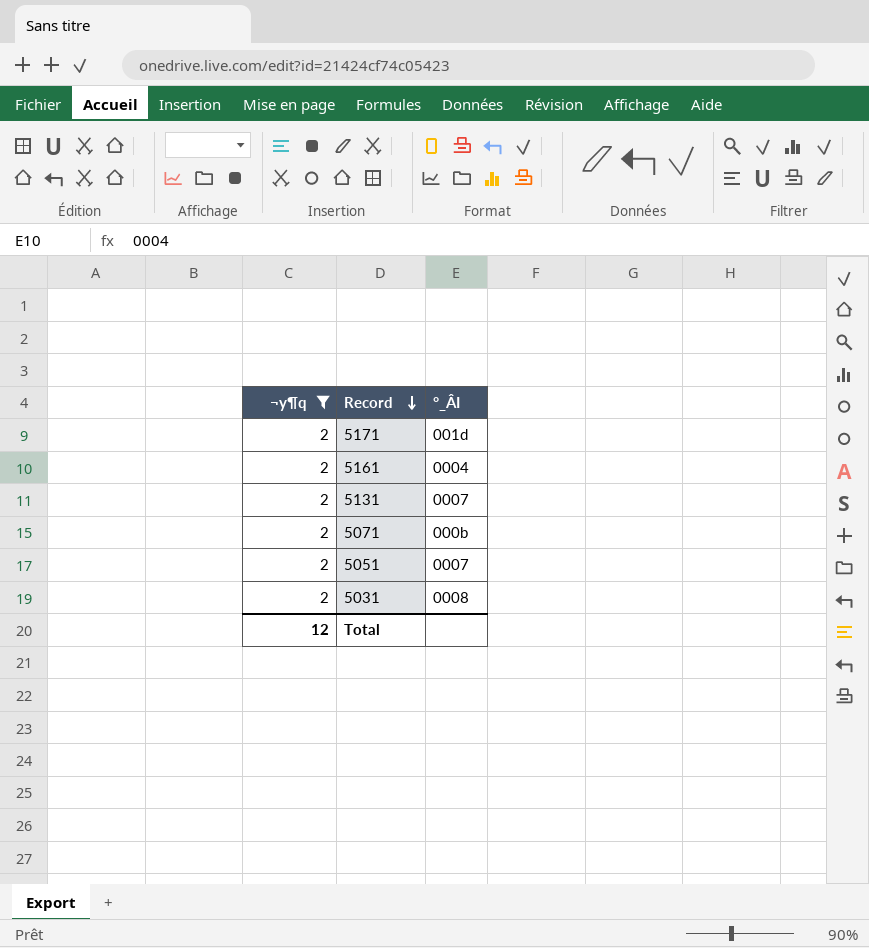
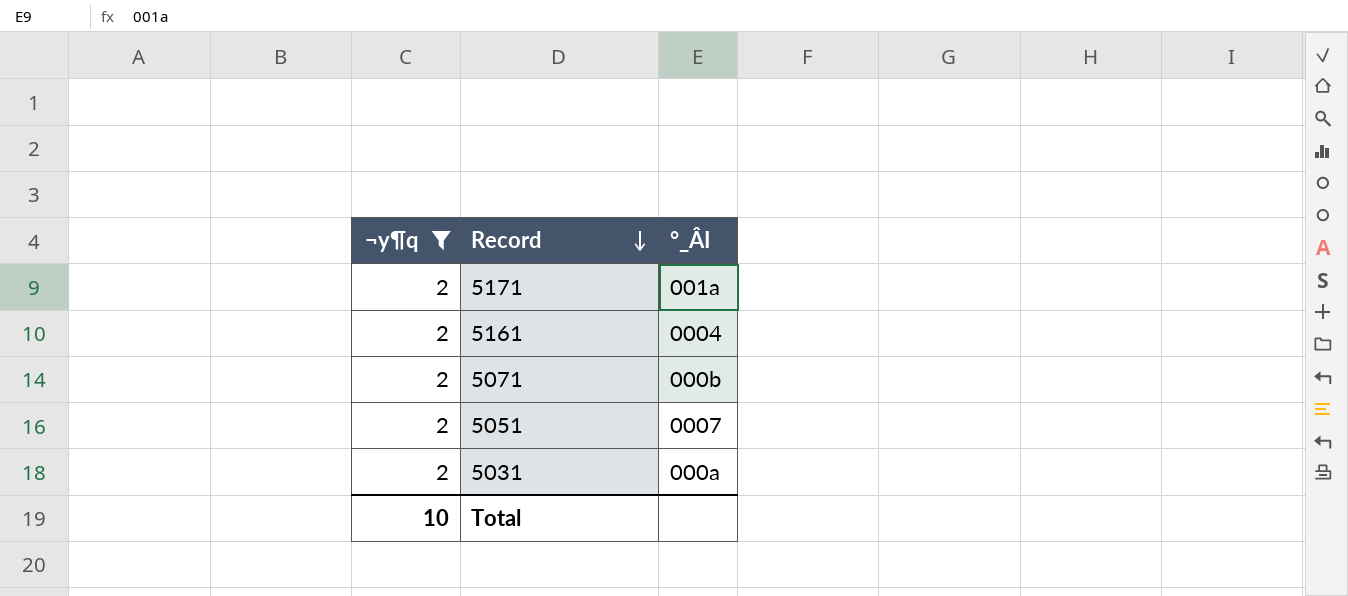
row 5131: 2 | 0007 -> none
5171 | °_ÂI: 001d -> 001a
5031 | °_ÂI: 0008 -> 000a
Total | ¬y¶q: 12 -> 10

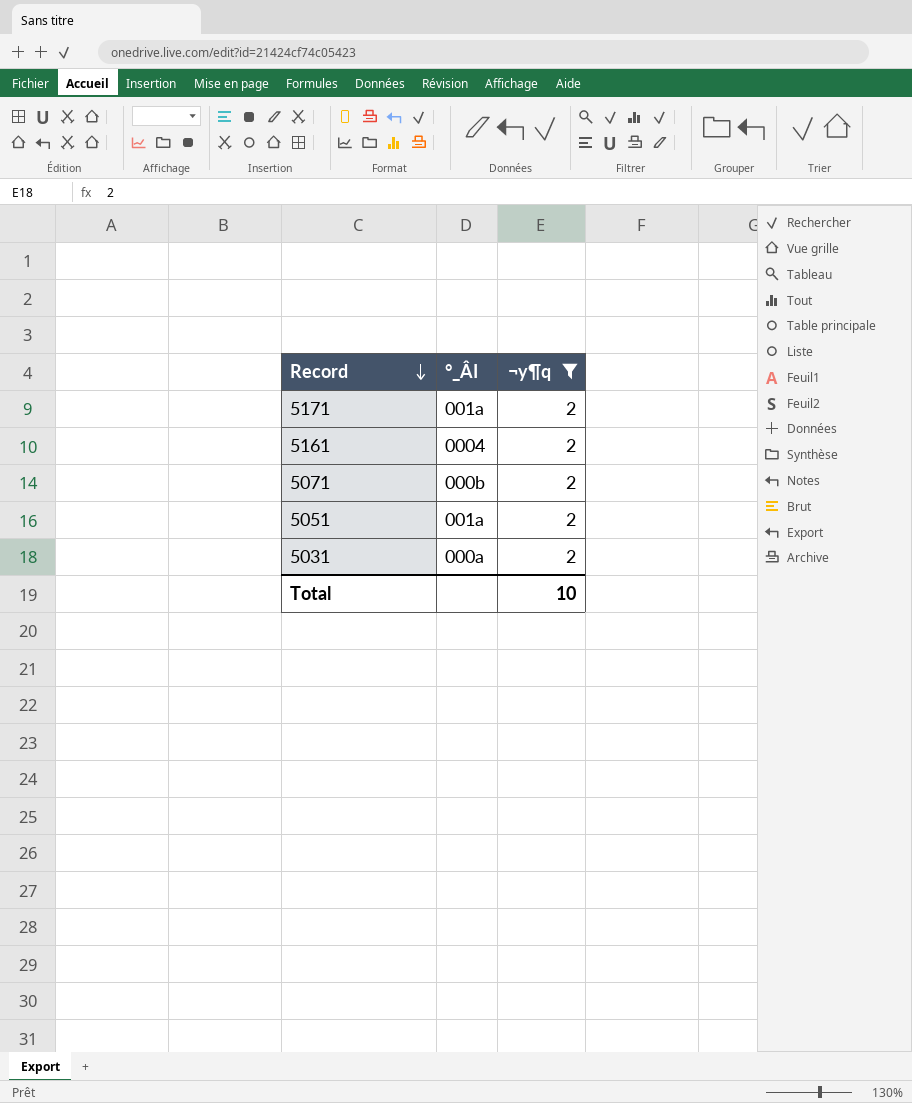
column ¬y¶q | position: 1 -> 3
5051 | °_ÂI: 0007 -> 001a

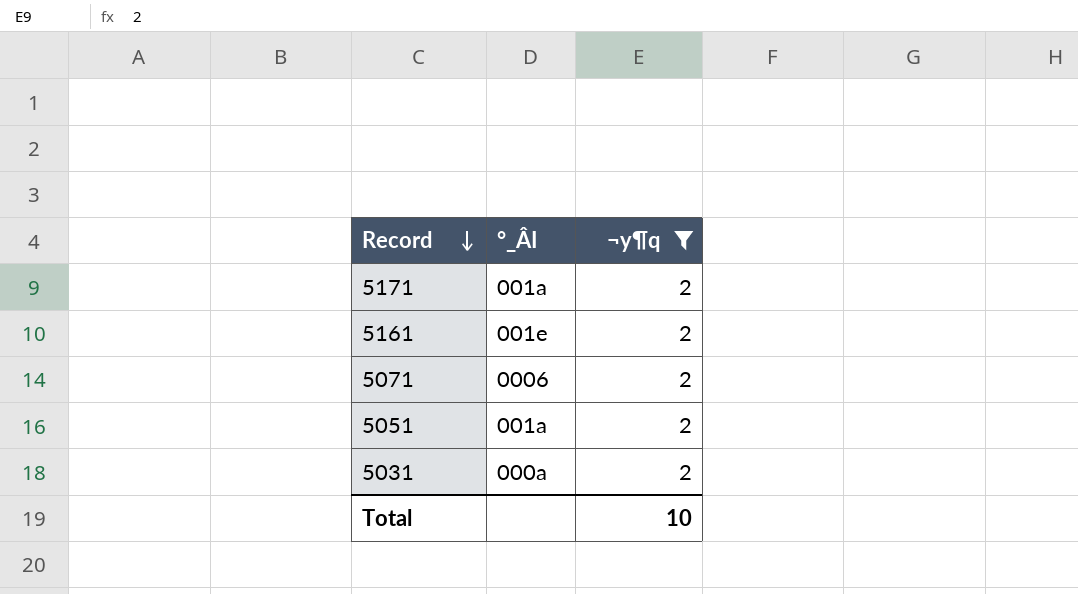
5161 | °_ÂI: 0004 -> 001e
5071 | °_ÂI: 000b -> 0006

